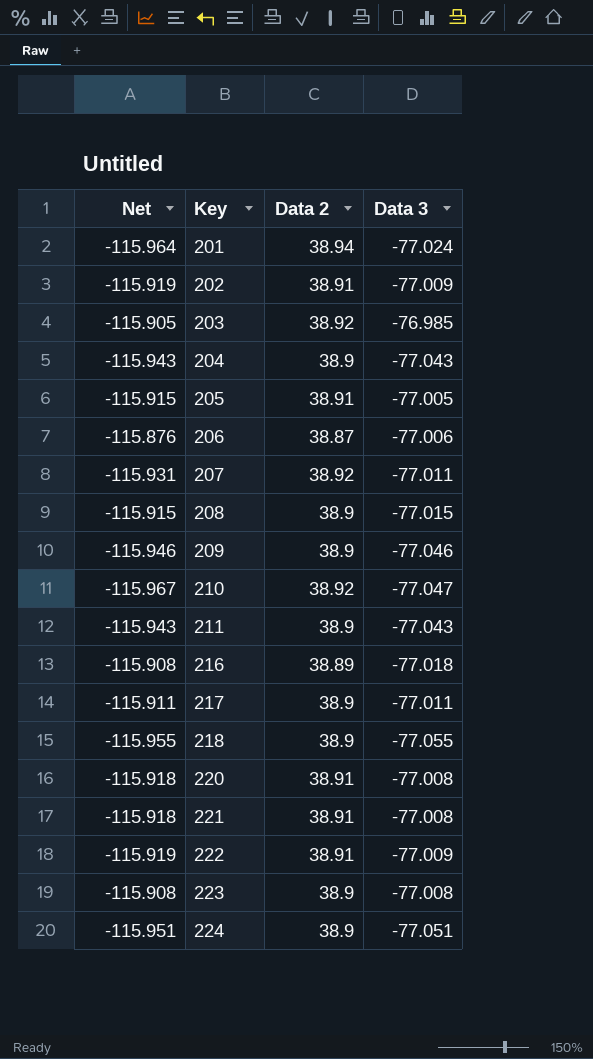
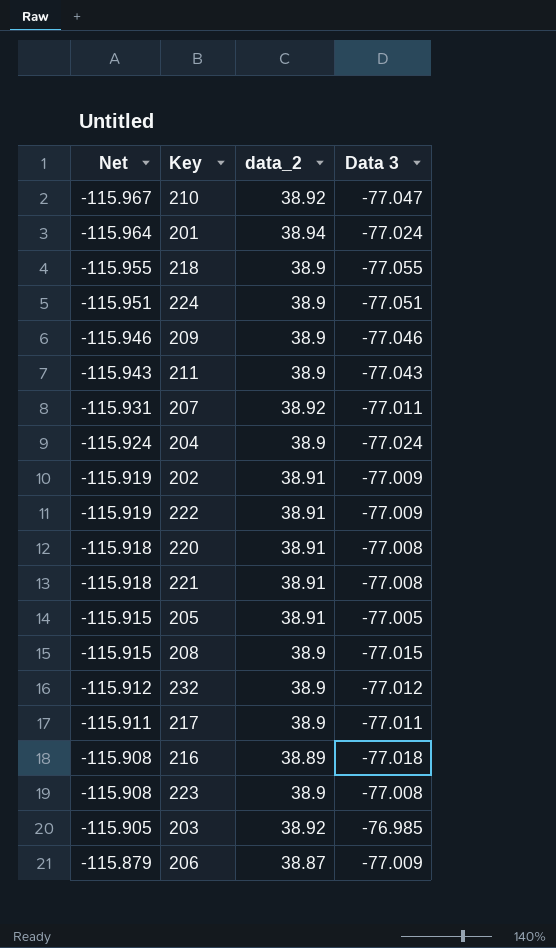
row order: Key ascending -> Net ascending
column name: Data 2 -> data_2
204 | Net: -115.943 -> -115.924
204 | Data 3: -77.043 -> -77.024
row 232: none -> -115.912 | 38.9 | -77.012
206 | Net: -115.876 -> -115.879
206 | Data 3: -77.006 -> -77.009

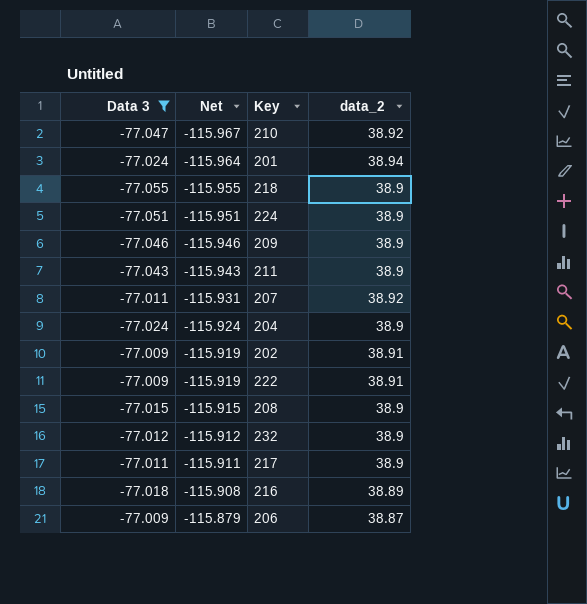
filter: none -> Data 3 <= -77.009
column Data 3 | position: 4 -> 1

